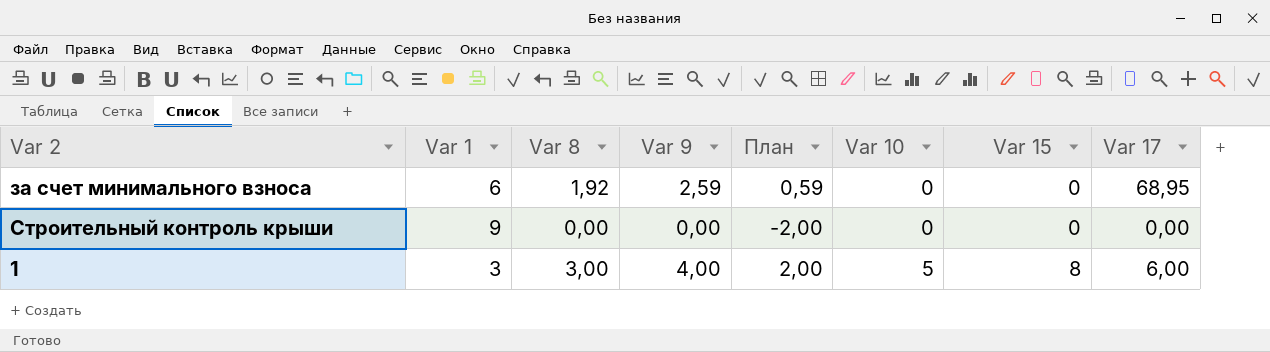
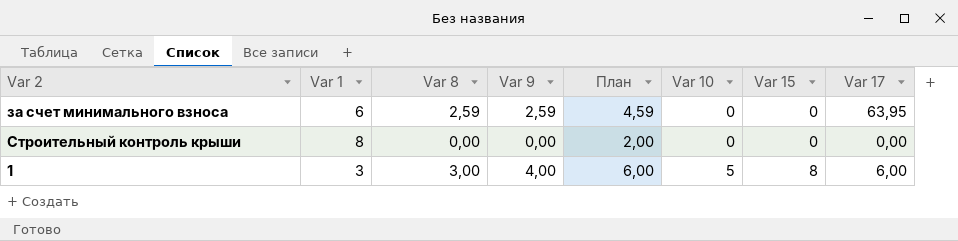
column План | formula: [Var 9] - 2 -> [Var 9] + 2
за счет минимального взноса | Var 8: 1,92 -> 2,59
за счет минимального взноса | Var 17: 68,95 -> 63,95
Строительный контроль крыши | Var 1: 9 -> 8

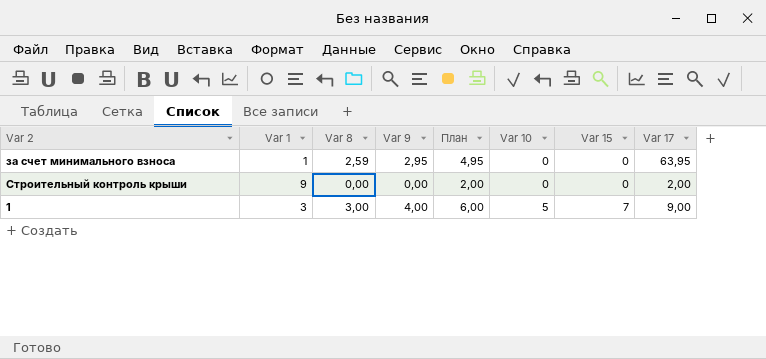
за счет минимального взноса | Var 1: 6 -> 1
за счет минимального взноса | Var 9: 2,59 -> 2,95
за счет минимального взноса | План: 4,59 -> 4,95
Строительный контроль крыши | Var 1: 8 -> 9
Строительный контроль крыши | Var 17: 0,00 -> 2,00
1 | Var 15: 8 -> 7
1 | Var 17: 6,00 -> 9,00

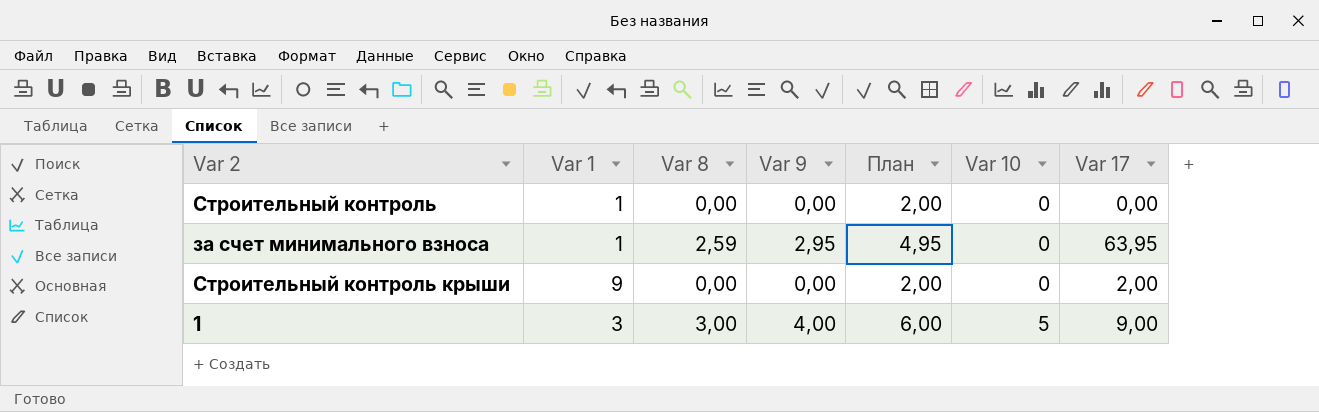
column Var 15 | position: 7 -> none
row Строительный контроль: none -> 1 | 0,00 | 0,00 | 2,00 | 0 | 0,00

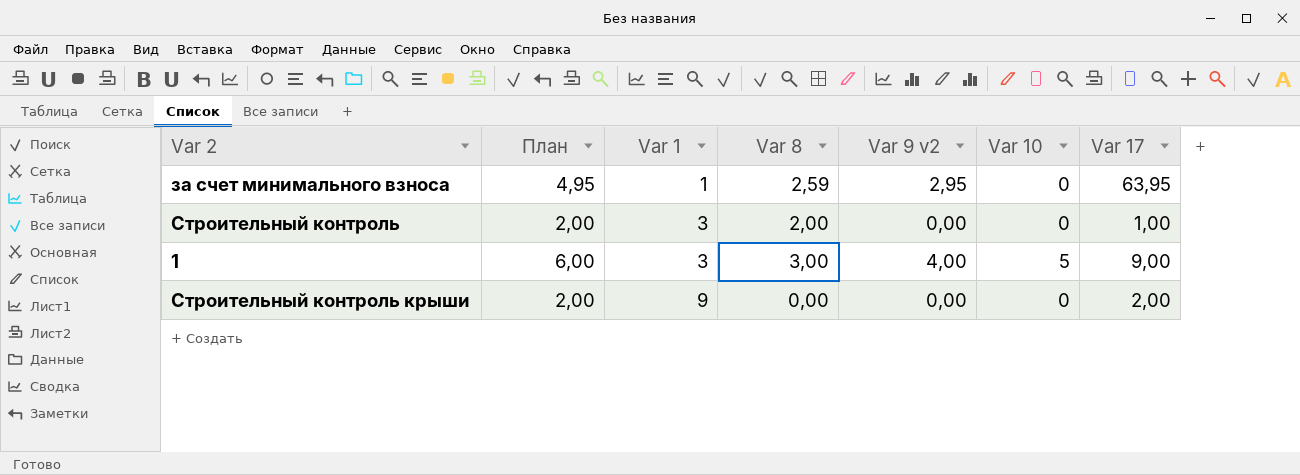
row order: Var 10 ascending -> Var 1 ascending
column План | position: 5 -> 2
column name: Var 9 -> Var 9 v2
Строительный контроль | Var 1: 1 -> 3
Строительный контроль | Var 8: 0,00 -> 2,00
Строительный контроль | Var 17: 0,00 -> 1,00

